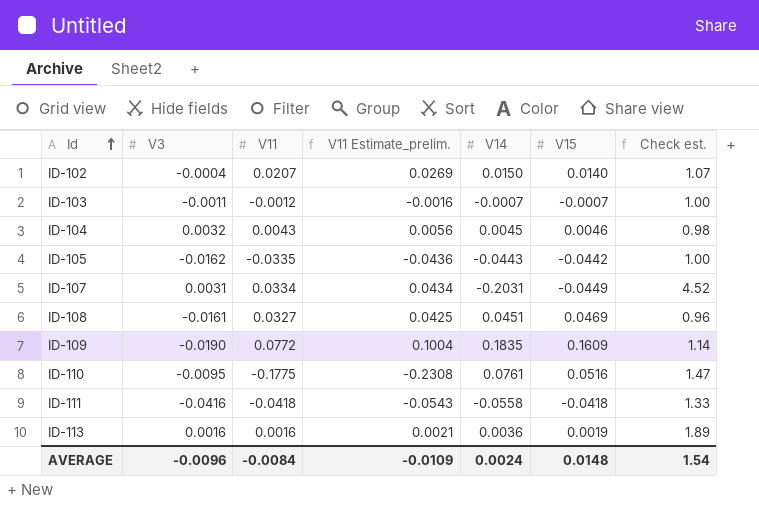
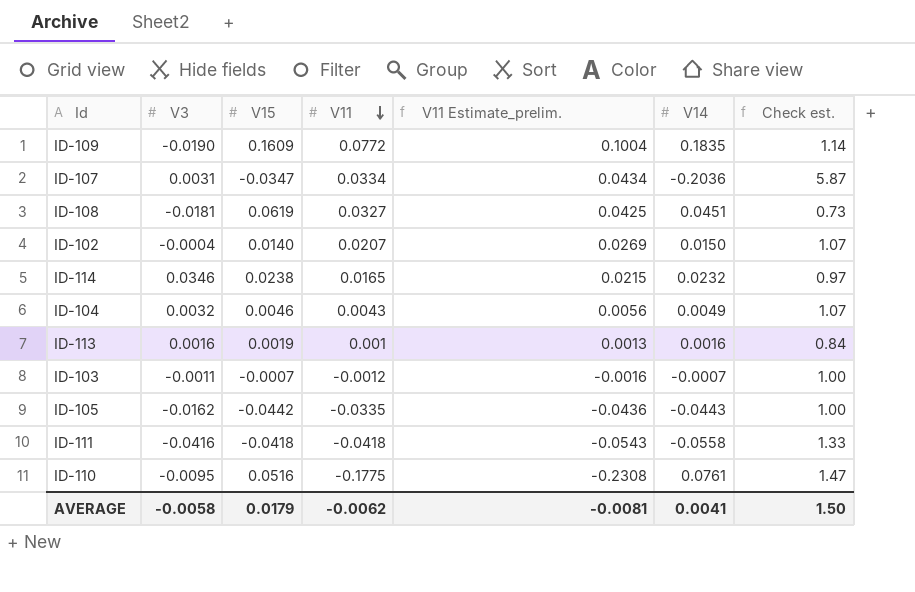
row order: Id ascending -> V11 descending
column V15 | position: 6 -> 3
ID-107 | V15: -0.0449 -> -0.0347
ID-107 | V14: -0.2031 -> -0.2036
ID-107 | Check est.: 4.52 -> 5.87
ID-108 | V3: -0.0161 -> -0.0181
ID-108 | V15: 0.0469 -> 0.0619
ID-108 | Check est.: 0.96 -> 0.73
row ID-114: none -> 0.0346 | 0.0238 | 0.0165 | 0.0215 | 0.0232 | 0.97
ID-104 | V14: 0.0045 -> 0.0049
ID-104 | Check est.: 0.98 -> 1.07
ID-113 | V11: 0.0016 -> 0.001
ID-113 | V11 Estimate_prelim.: 0.0021 -> 0.0013
ID-113 | V14: 0.0036 -> 0.0016
ID-113 | Check est.: 1.89 -> 0.84
AVERAGE | V3: -0.0096 -> -0.0058
AVERAGE | V15: 0.0148 -> 0.0179
AVERAGE | V11: -0.0084 -> -0.0062
AVERAGE | V11 Estimate_prelim.: -0.0109 -> -0.0081
AVERAGE | V14: 0.0024 -> 0.0041
AVERAGE | Check est.: 1.54 -> 1.50

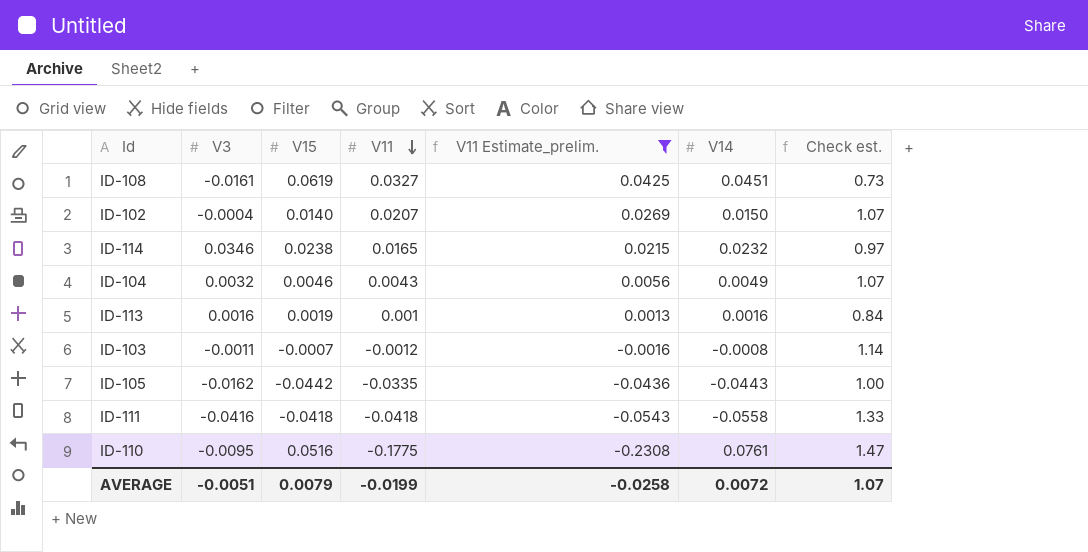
filter: none -> V11 Estimate_prelim. <= 0.0425
ID-108 | V3: -0.0181 -> -0.0161
ID-103 | V14: -0.0007 -> -0.0008
ID-103 | Check est.: 1.00 -> 1.14
AVERAGE | V3: -0.0058 -> -0.0051
AVERAGE | V15: 0.0179 -> 0.0079
AVERAGE | V11: -0.0062 -> -0.0199
AVERAGE | V11 Estimate_prelim.: -0.0081 -> -0.0258
AVERAGE | V14: 0.0041 -> 0.0072
AVERAGE | Check est.: 1.50 -> 1.07

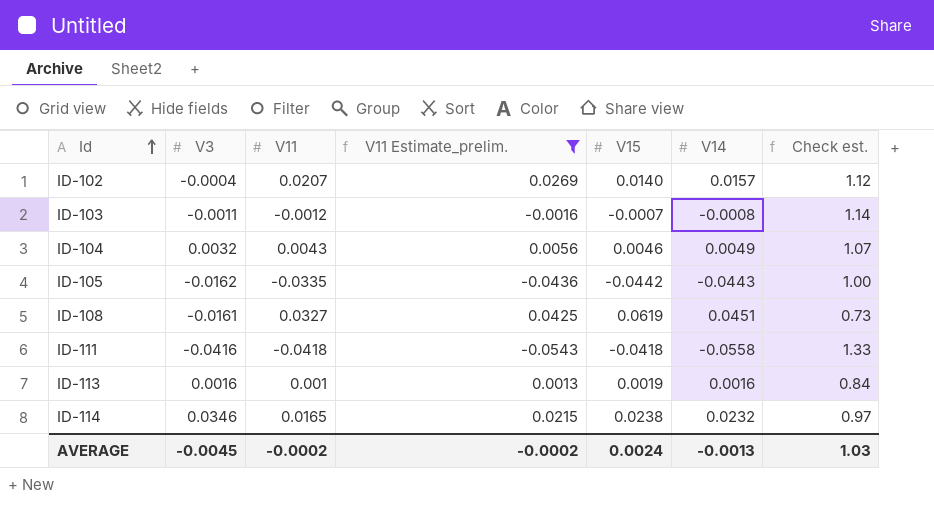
row order: V11 descending -> Id ascending
column V15 | position: 3 -> 5
row ID-110: -0.0095 | 0.0516 | -0.1775 | -0.2308 | 0.0761 | 1.47 -> none
ID-102 | V14: 0.0150 -> 0.0157
ID-102 | Check est.: 1.07 -> 1.12
AVERAGE | V3: -0.0051 -> -0.0045
AVERAGE | V11: -0.0199 -> -0.0002
AVERAGE | V11 Estimate_prelim.: -0.0258 -> -0.0002
AVERAGE | V15: 0.0079 -> 0.0024
AVERAGE | V14: 0.0072 -> -0.0013
AVERAGE | Check est.: 1.07 -> 1.03

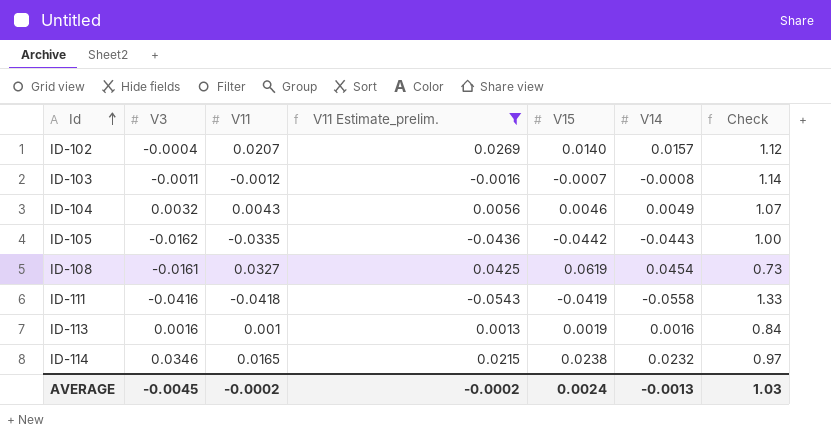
column name: Check est. -> Check
ID-108 | V14: 0.0451 -> 0.0454
ID-111 | V15: -0.0418 -> -0.0419

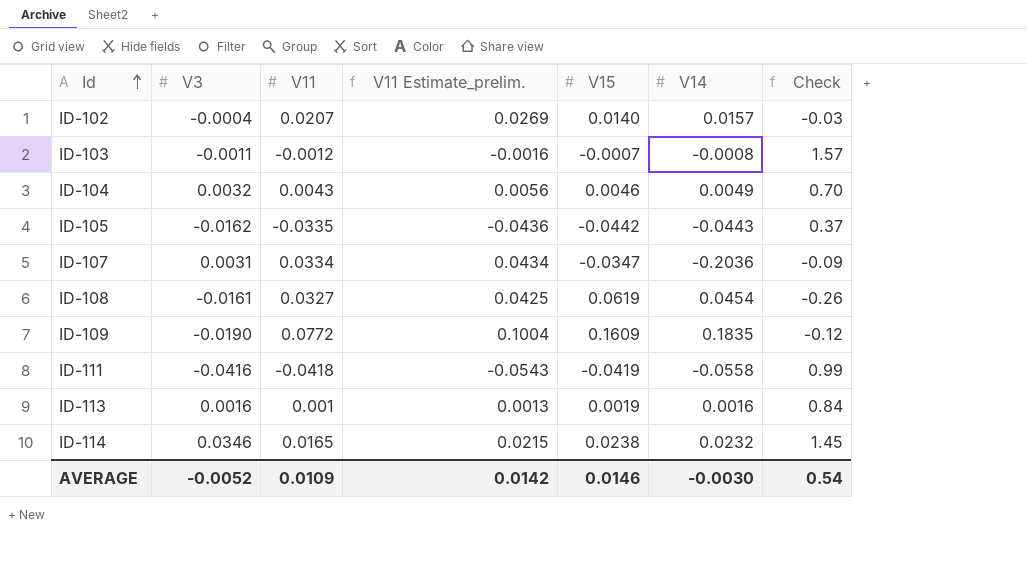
filter: V11 Estimate_prelim. <= 0.0425 -> none
column Check | formula: [V14] / [V15] -> [V3] / [V15]
AVERAGE | V3: -0.0045 -> -0.0052
AVERAGE | V11: -0.0002 -> 0.0109
AVERAGE | V11 Estimate_prelim.: -0.0002 -> 0.0142
AVERAGE | V15: 0.0024 -> 0.0146
AVERAGE | V14: -0.0013 -> -0.0030
AVERAGE | Check: 1.03 -> 0.54

